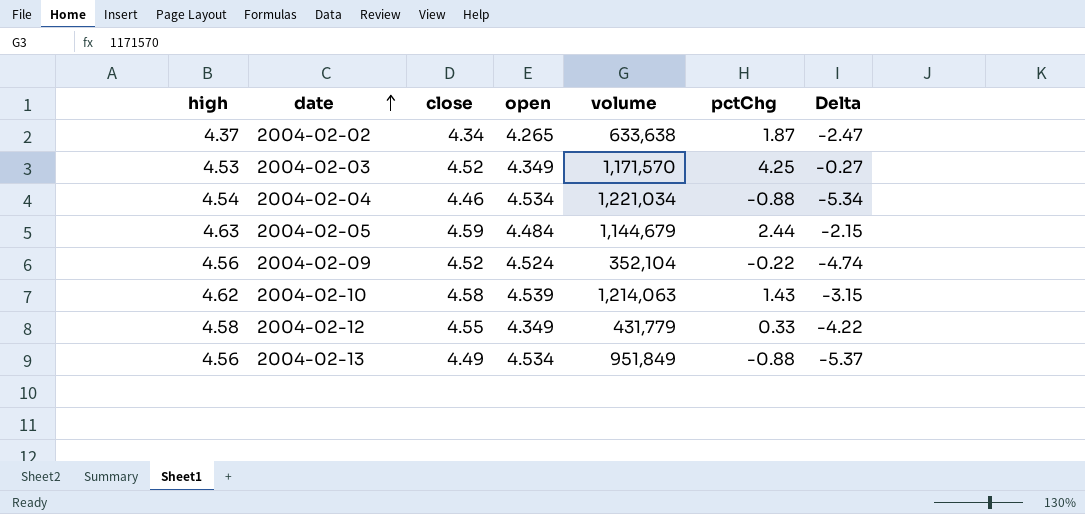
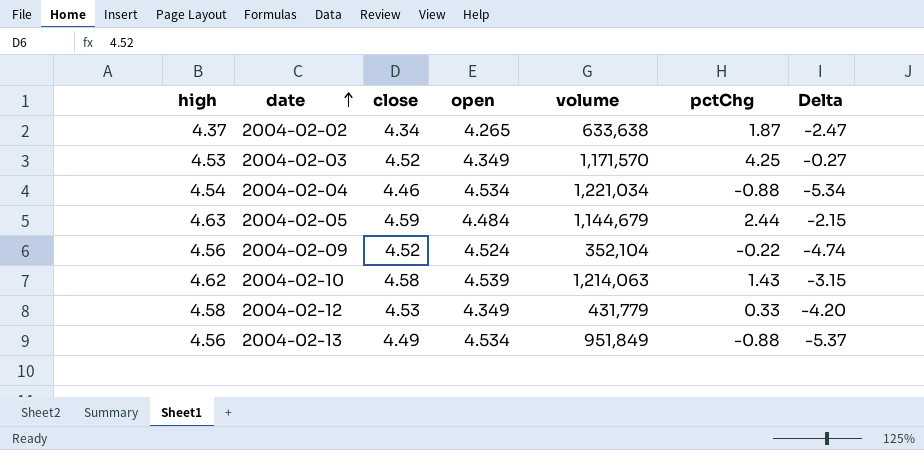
2004-02-12 | close: 4.55 -> 4.53
2004-02-12 | Delta: -4.22 -> -4.20

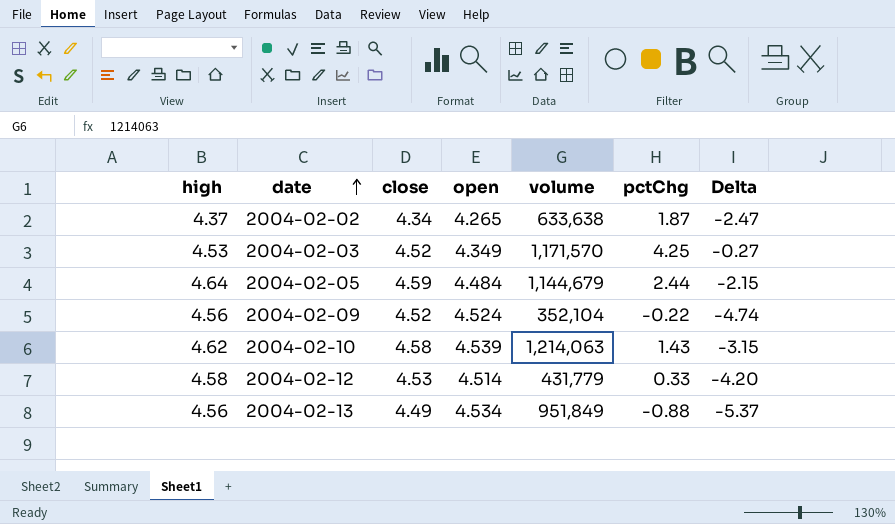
row 2004-02-04: 4.54 | 4.46 | 4.534 | 1,221,034 | -0.88 | -5.34 -> none
2004-02-05 | high: 4.63 -> 4.64
2004-02-12 | open: 4.349 -> 4.514

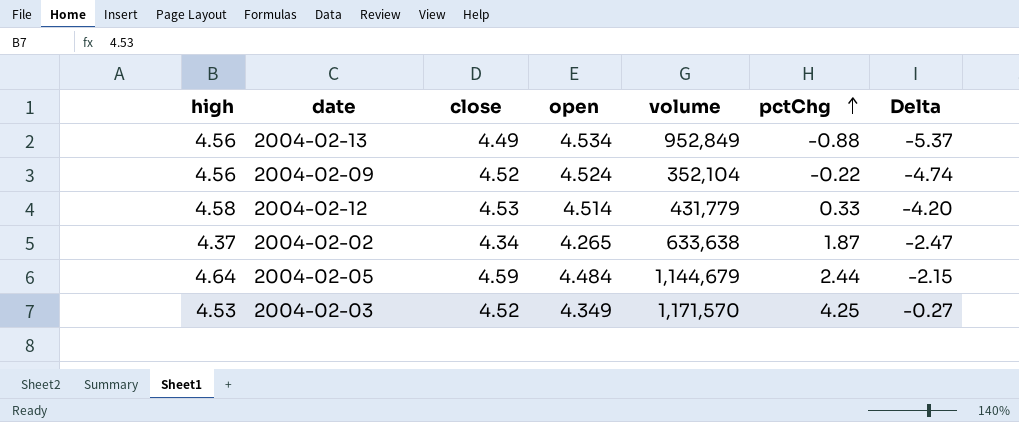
row order: date ascending -> pctChg ascending
row 2004-02-10: 4.62 | 4.58 | 4.539 | 1,214,063 | 1.43 | -3.15 -> none
2004-02-13 | volume: 951,849 -> 952,849

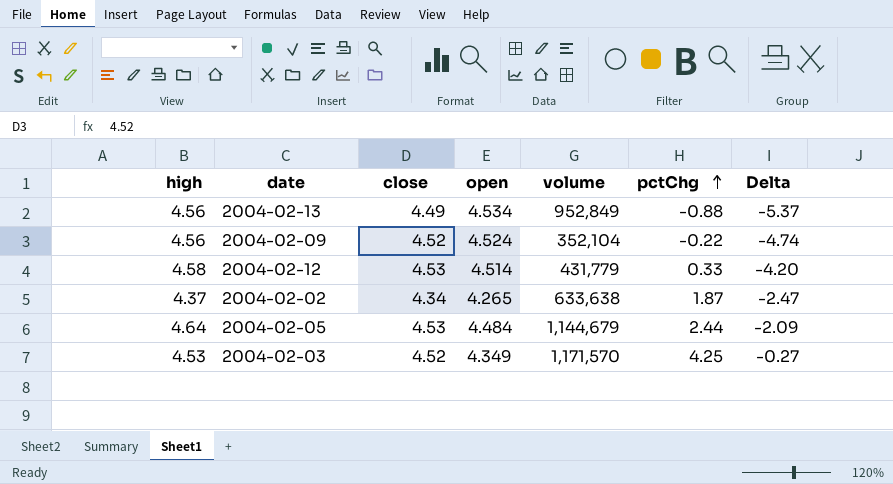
2004-02-05 | close: 4.59 -> 4.53
2004-02-05 | Delta: -2.15 -> -2.09

